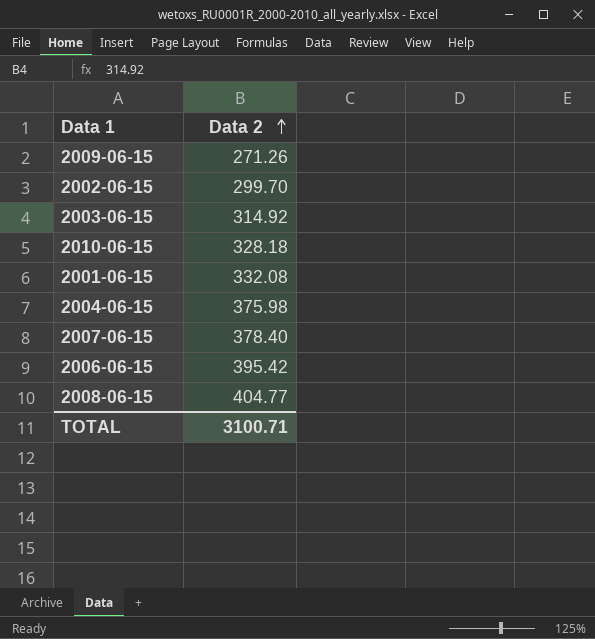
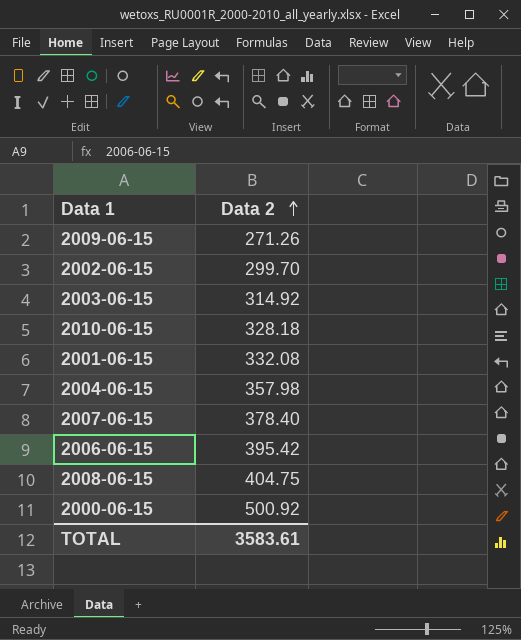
2004-06-15 | Data 2: 375.98 -> 357.98
2008-06-15 | Data 2: 404.77 -> 404.75
row 2000-06-15: none -> 500.92
TOTAL | Data 2: 3100.71 -> 3583.61

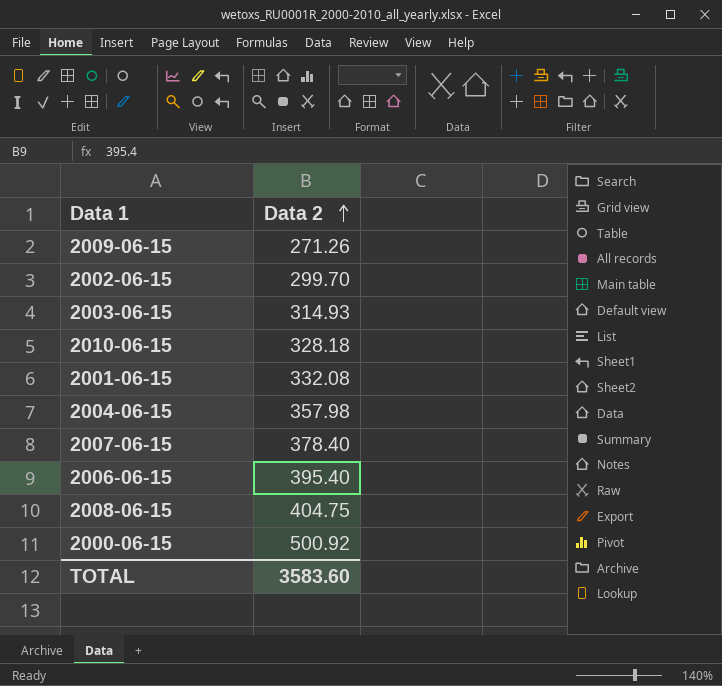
2003-06-15 | Data 2: 314.92 -> 314.93
2006-06-15 | Data 2: 395.42 -> 395.40
TOTAL | Data 2: 3583.61 -> 3583.60

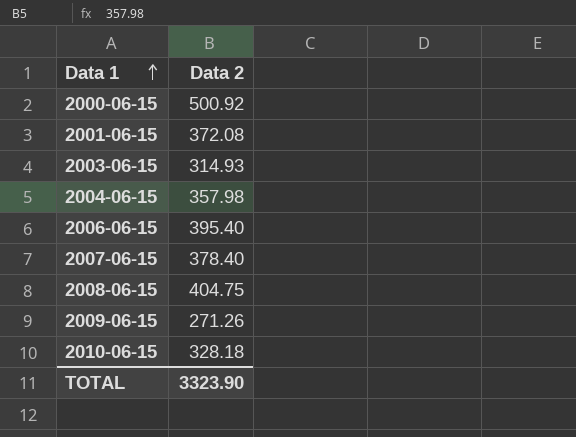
row order: Data 2 ascending -> Data 1 ascending
row 2002-06-15: 299.70 -> none
2001-06-15 | Data 2: 332.08 -> 372.08
TOTAL | Data 2: 3583.60 -> 3323.90

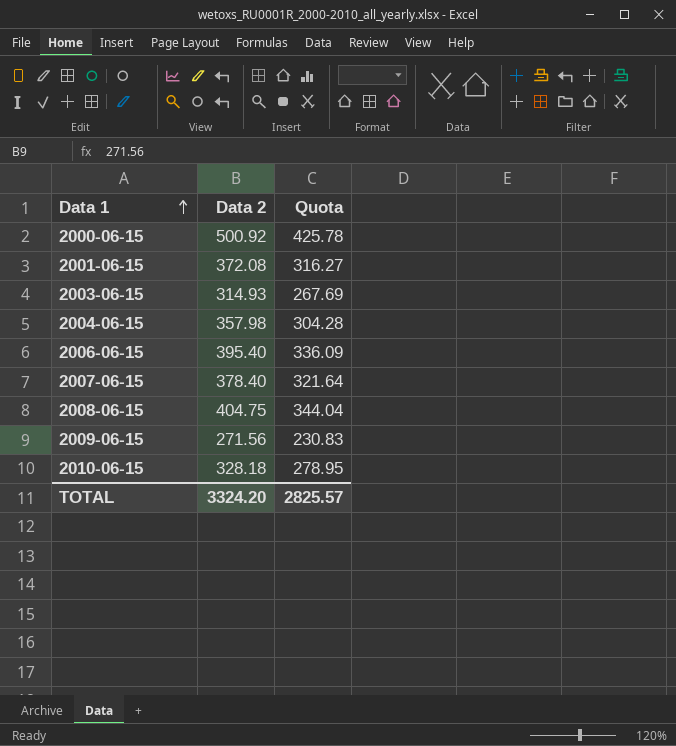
column Quota | formula: none -> [Data 2] * 0.85
2009-06-15 | Data 2: 271.26 -> 271.56
TOTAL | Data 2: 3323.90 -> 3324.20

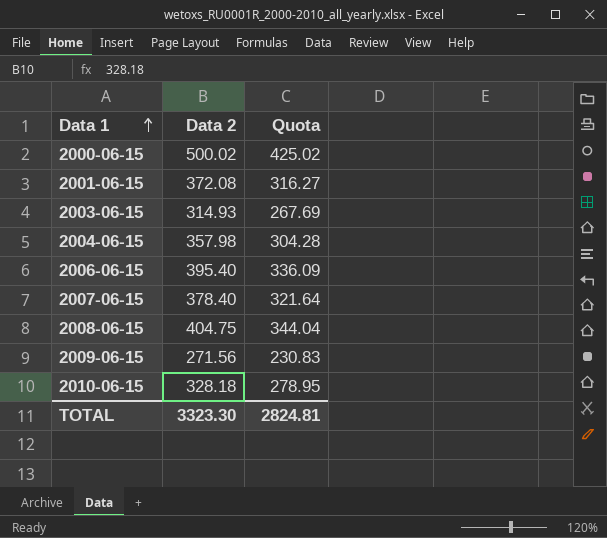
2000-06-15 | Data 2: 500.92 -> 500.02
2000-06-15 | Quota: 425.78 -> 425.02
TOTAL | Data 2: 3324.20 -> 3323.30
TOTAL | Quota: 2825.57 -> 2824.81

